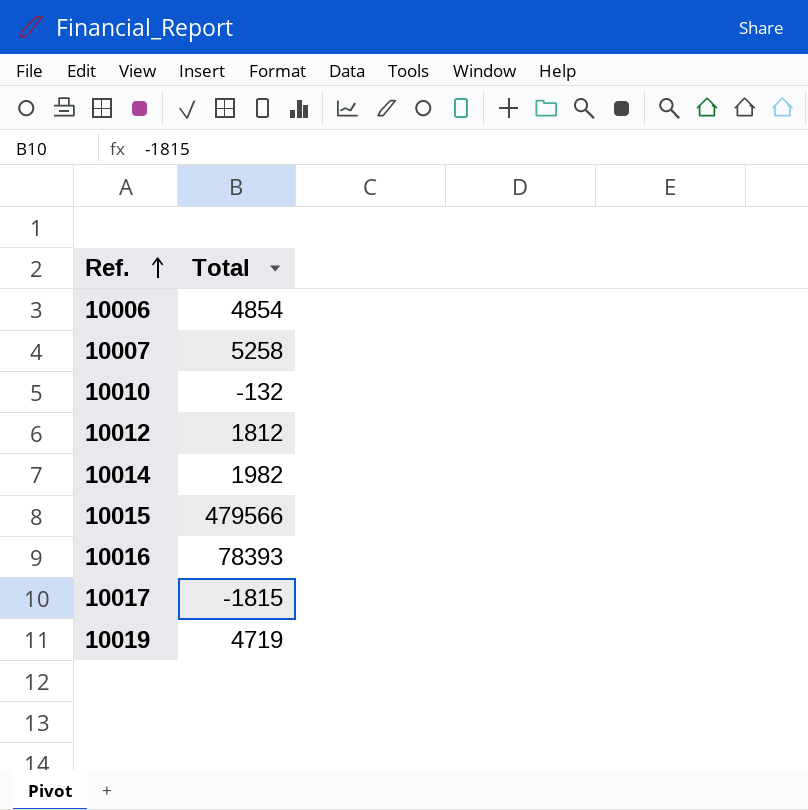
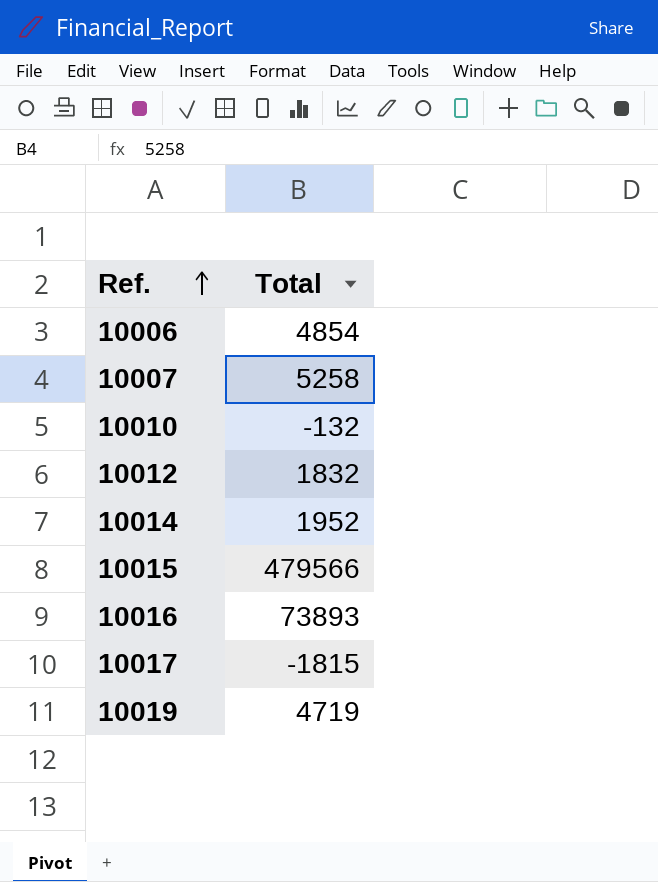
10012 | Total: 1812 -> 1832
10014 | Total: 1982 -> 1952
10016 | Total: 78393 -> 73893

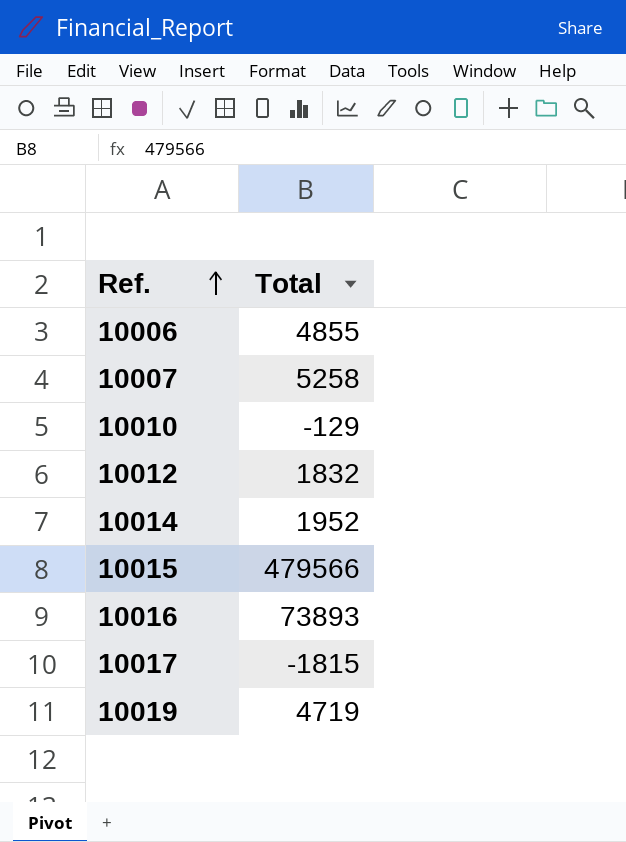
10006 | Total: 4854 -> 4855
10010 | Total: -132 -> -129

